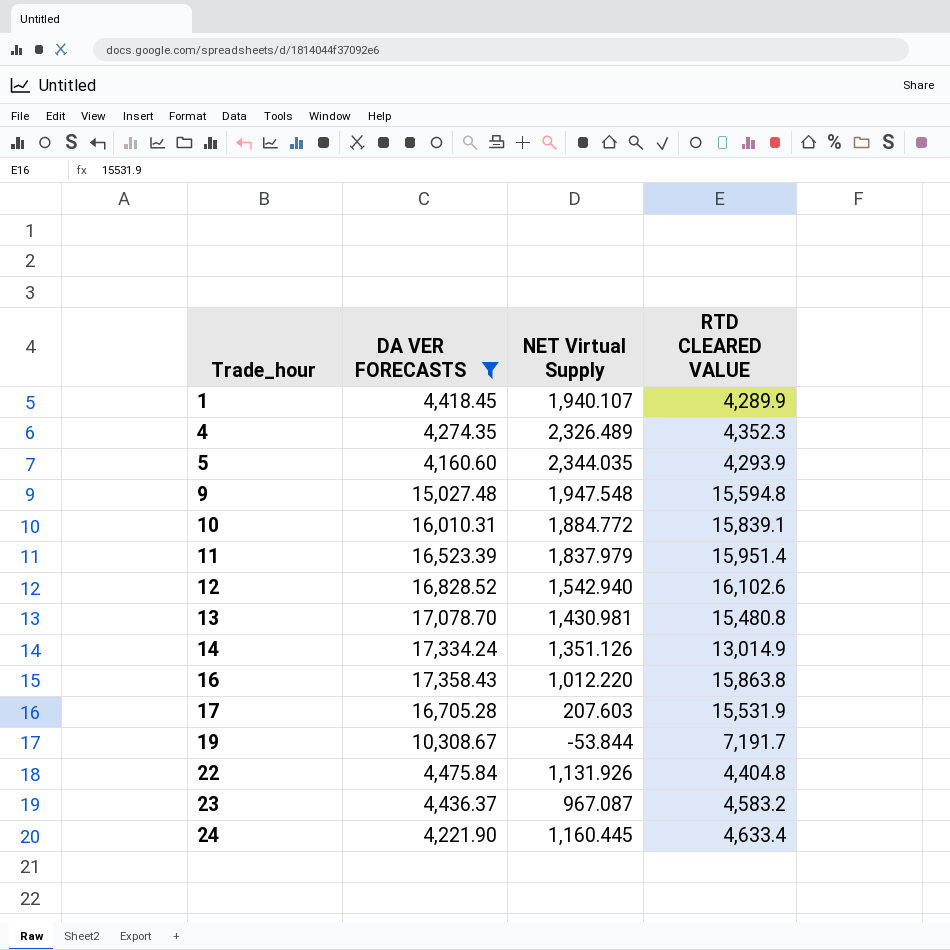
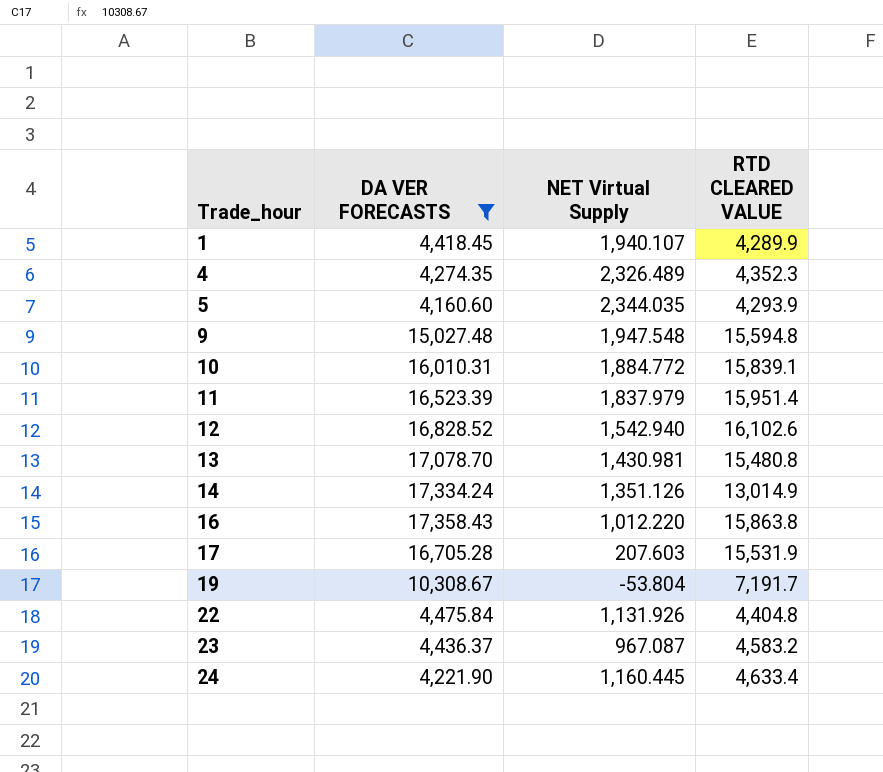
19 | NET Virtual Supply: -53.844 -> -53.804

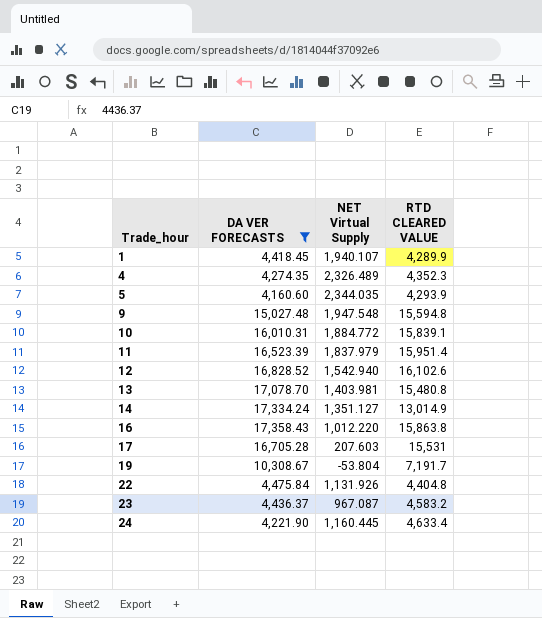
13 | NET Virtual Supply: 1,430.981 -> 1,403.981
14 | NET Virtual Supply: 1,351.126 -> 1,351.127
17 | RTD CLEARED VALUE: 15,531.9 -> 15,531

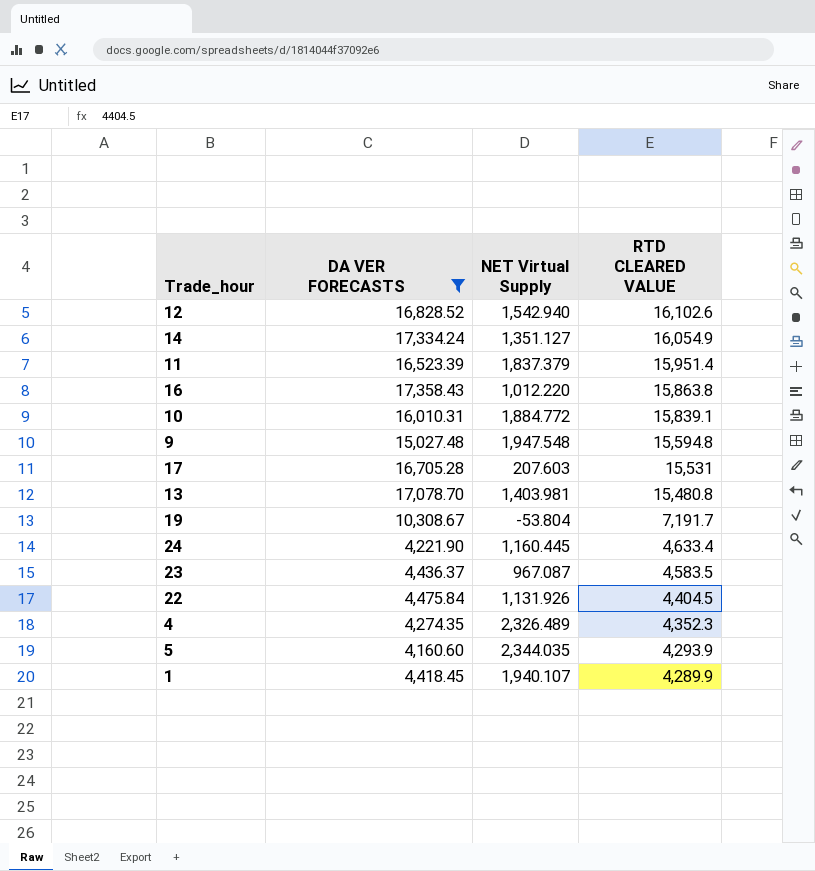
row order: Trade_hour ascending -> RTD CLEARED VALUE descending
14 | RTD CLEARED VALUE: 13,014.9 -> 16,054.9
11 | NET Virtual Supply: 1,837.979 -> 1,837.379
23 | RTD CLEARED VALUE: 4,583.2 -> 4,583.5
22 | RTD CLEARED VALUE: 4,404.8 -> 4,404.5

